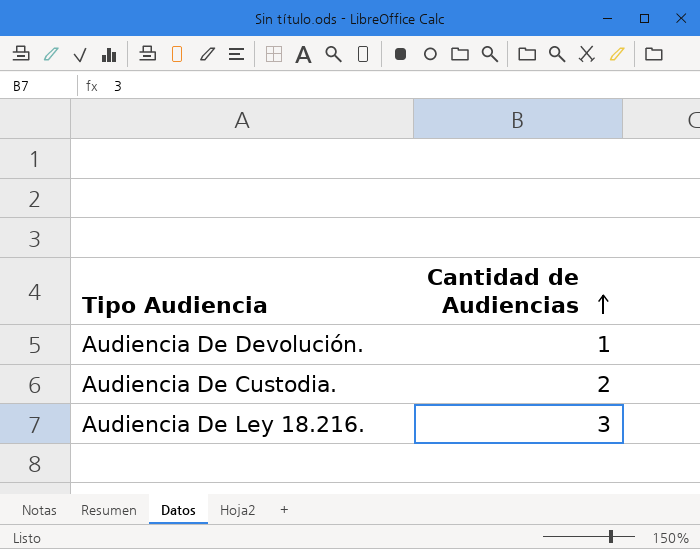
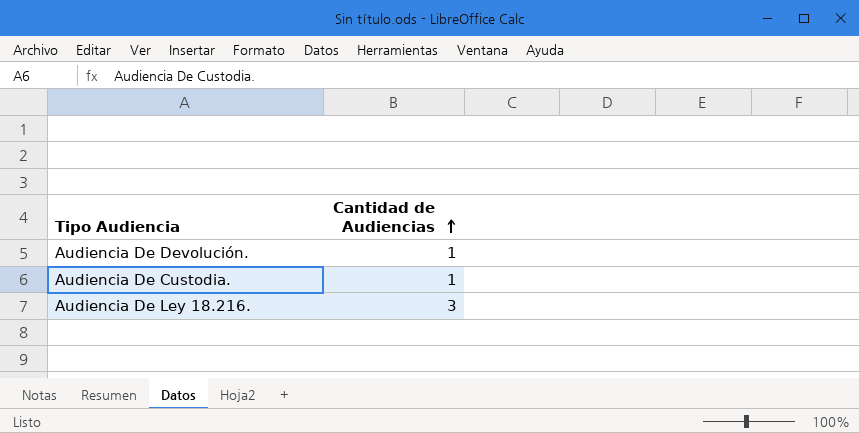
Audiencia De Custodia. | Cantidad de Audiencias: 2 -> 1

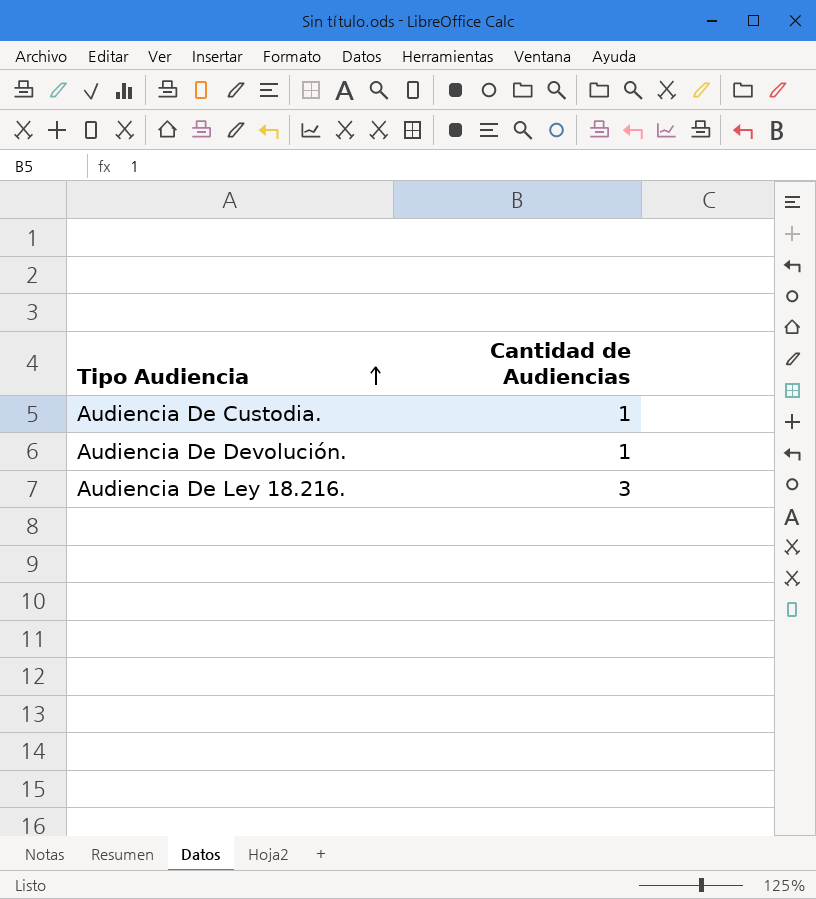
row order: Cantidad de Audiencias ascending -> Tipo Audiencia ascending

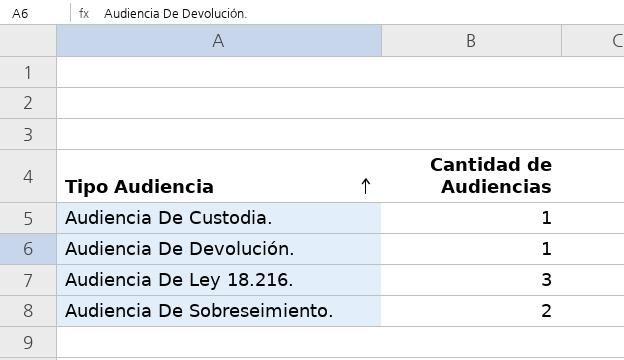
row Audiencia De Sobreseimiento.: none -> 2

